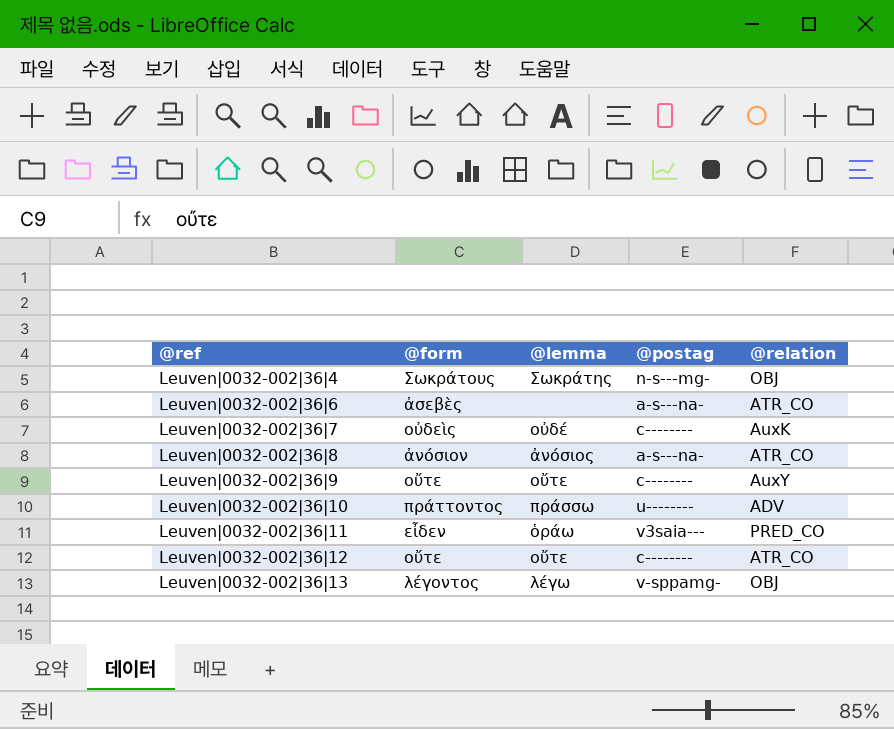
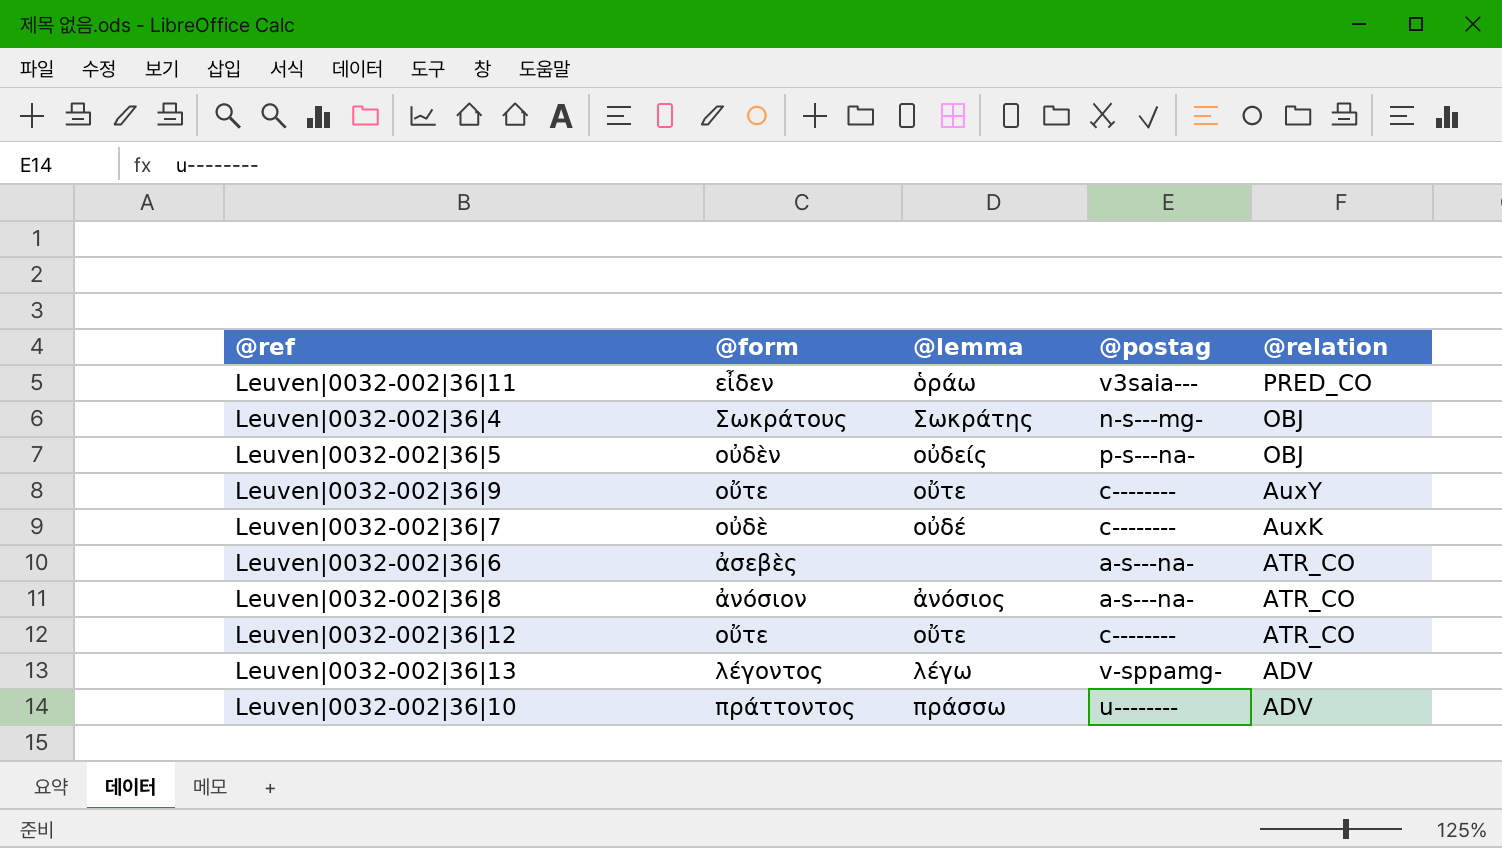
row order: @ref ascending -> @relation descending
row Leuven|0032-002|36|5: none -> οὐδὲν | οὐδείς | p-s---na- | OBJ
Leuven|0032-002|36|7 | @form: οὐδεὶς -> οὐδὲ
Leuven|0032-002|36|13 | @relation: OBJ -> ADV

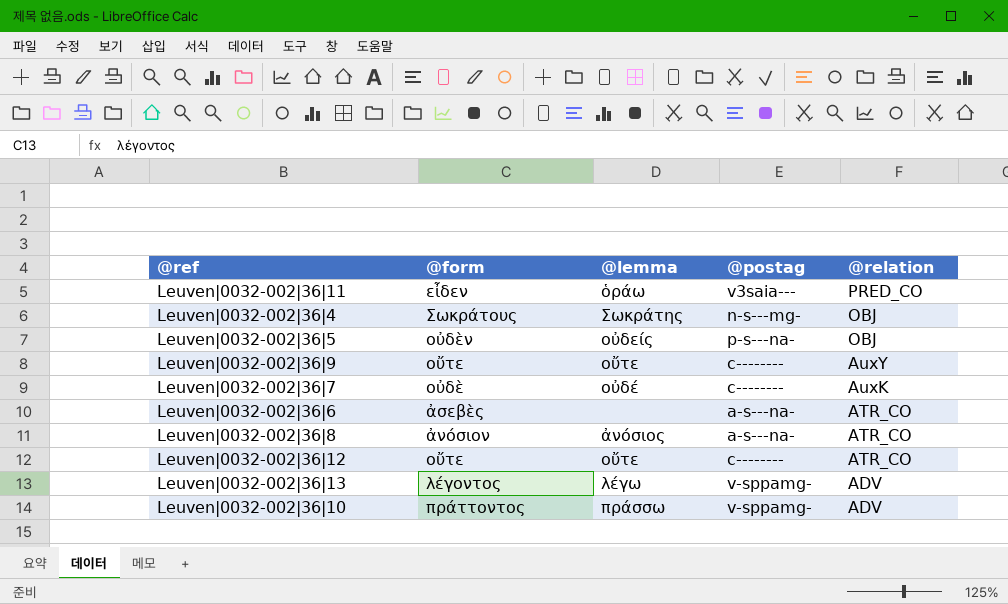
Leuven|0032-002|36|10 | @postag: u-------- -> v-sppamg-

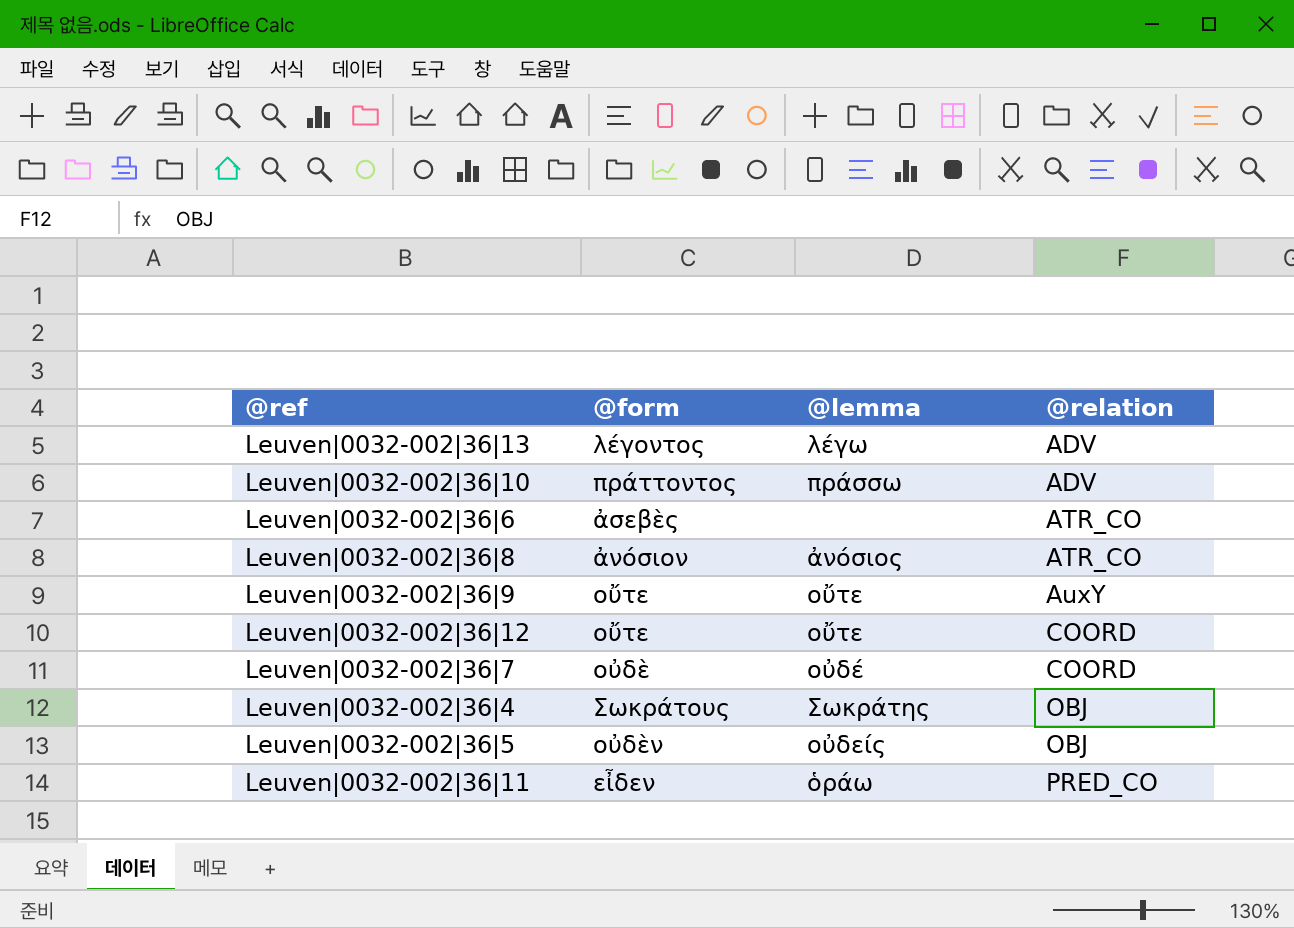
row order: @relation descending -> @relation ascending
column @postag | position: 4 -> none
Leuven|0032-002|36|12 | @relation: ATR_CO -> COORD
Leuven|0032-002|36|7 | @relation: AuxK -> COORD

